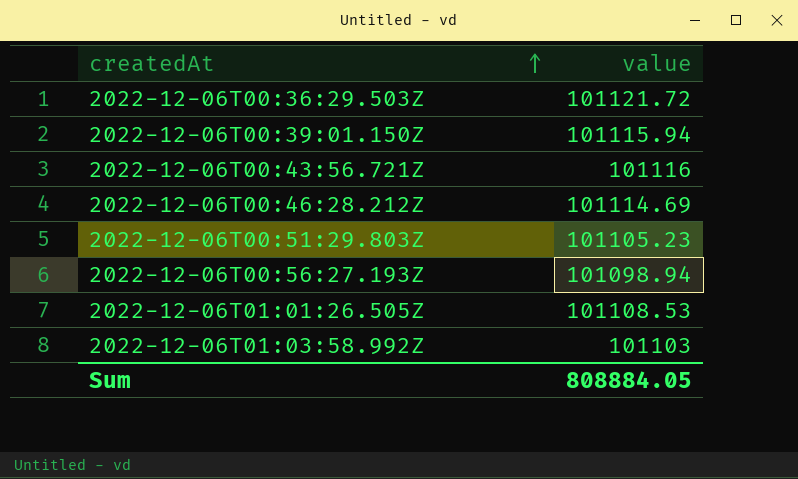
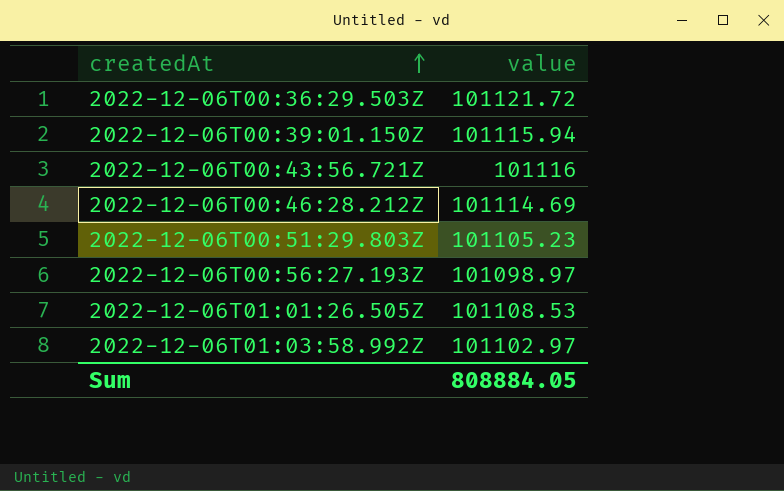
2022-12-06T00:56:27.193Z | value: 101098.94 -> 101098.97
2022-12-06T01:03:58.992Z | value: 101103 -> 101102.97

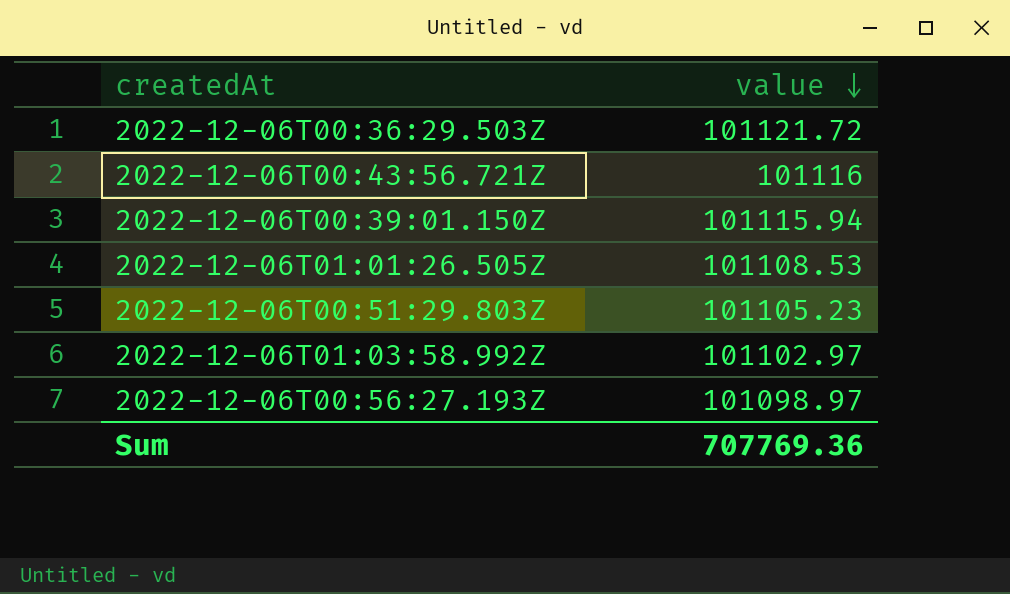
row order: createdAt ascending -> value descending
row 2022-12-06T00:46:28.212Z: 101114.69 -> none
Sum | value: 808884.05 -> 707769.36

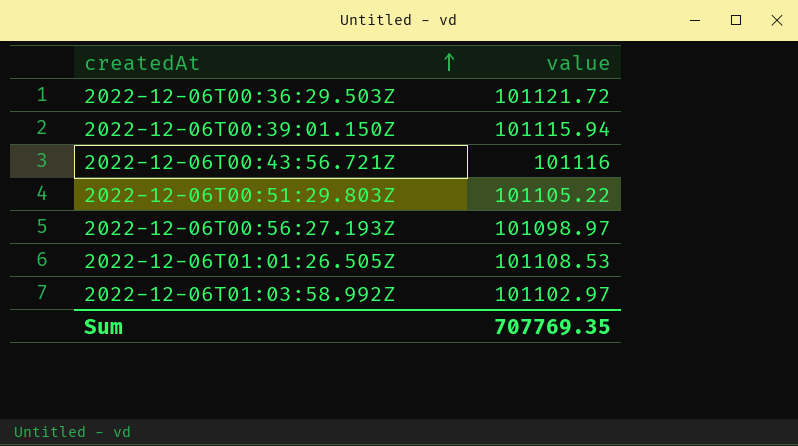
row order: value descending -> createdAt ascending
2022-12-06T00:51:29.803Z | value: 101105.23 -> 101105.22
Sum | value: 707769.36 -> 707769.35

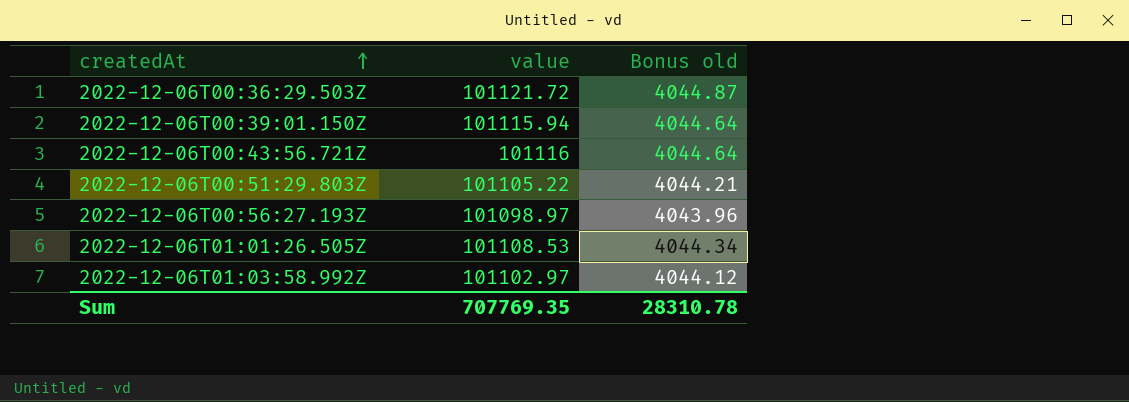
column Bonus old | formula: none -> [value] * 0.04

